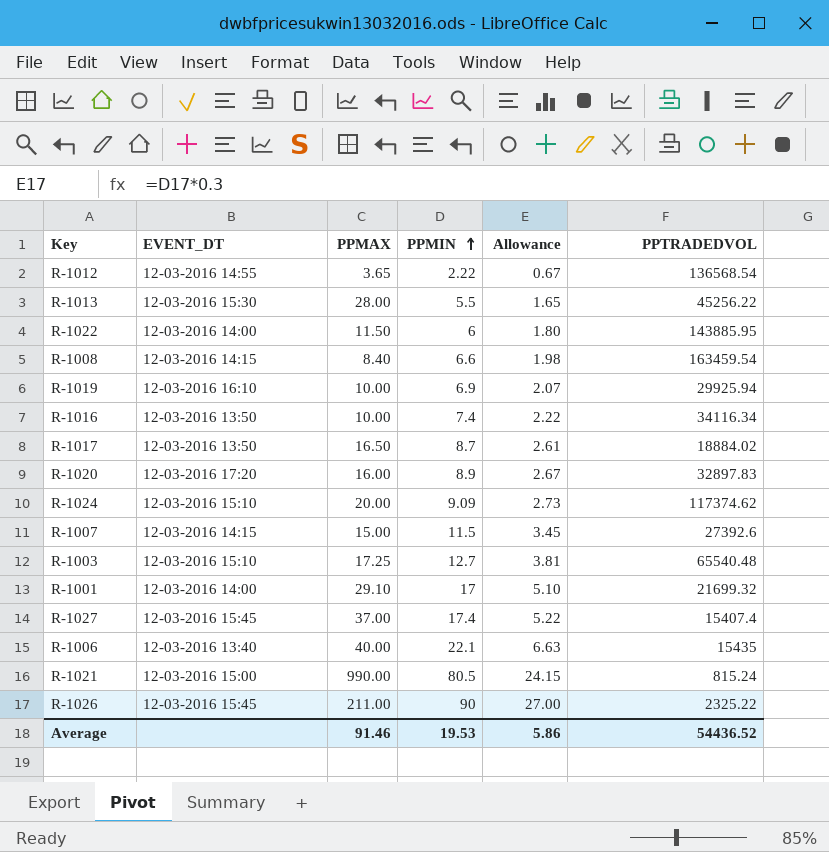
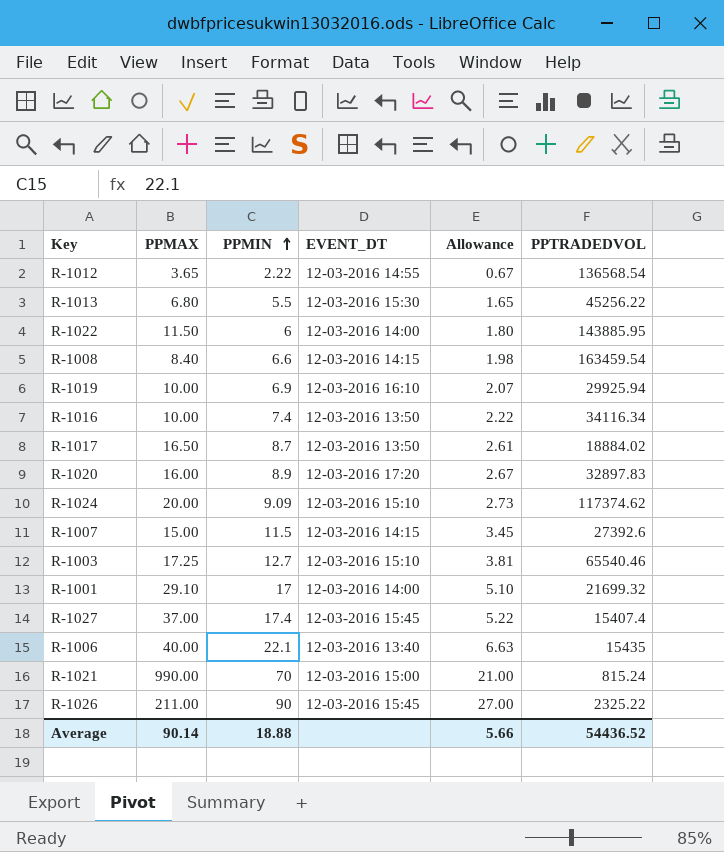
column EVENT_DT | position: 2 -> 4
R-1013 | PPMAX: 28.00 -> 6.80
R-1003 | PPTRADEDVOL: 65540.48 -> 65540.46
R-1021 | PPMIN: 80.5 -> 70
R-1021 | Allowance: 24.15 -> 21.00
Average | PPMAX: 91.46 -> 90.14
Average | PPMIN: 19.53 -> 18.88
Average | Allowance: 5.86 -> 5.66

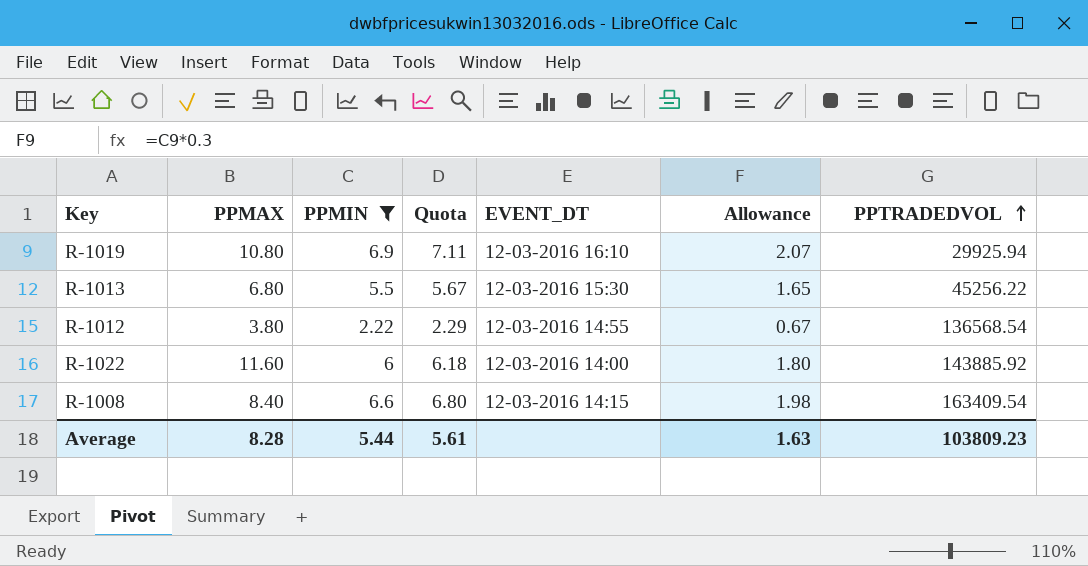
filter: none -> PPMIN <= 6.9
row order: PPMIN ascending -> PPTRADEDVOL ascending
column Quota | formula: none -> [PPMIN] * 1.03
R-1019 | PPMAX: 10.00 -> 10.80
R-1012 | PPMAX: 3.65 -> 3.80
R-1022 | PPMAX: 11.50 -> 11.60
R-1022 | PPTRADEDVOL: 143885.95 -> 143885.92
R-1008 | PPTRADEDVOL: 163459.54 -> 163409.54
Average | PPMAX: 90.14 -> 8.28
Average | PPMIN: 18.88 -> 5.44
Average | Allowance: 5.66 -> 1.63
Average | PPTRADEDVOL: 54436.52 -> 103809.23

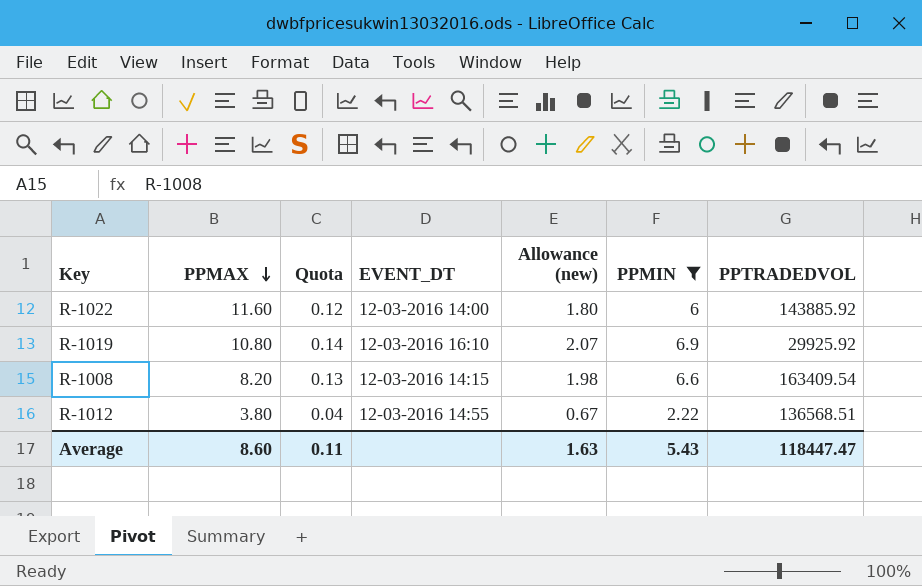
row order: PPTRADEDVOL ascending -> PPMAX descending
column Quota | formula: [PPMIN] * 1.03 -> [PPMIN] * 0.02
column name: Allowance -> Allowance (new)
column PPMIN | position: 3 -> 6
row R-1013: 6.80 | 5.5 | 5.67 | 12-03-2016 15:30 | 1.65 | 45256.22 -> none
R-1019 | PPTRADEDVOL: 29925.94 -> 29925.92
R-1008 | PPMAX: 8.40 -> 8.20
R-1012 | PPTRADEDVOL: 136568.54 -> 136568.51
Average | PPMAX: 8.28 -> 8.60
Average | Quota: 5.61 -> 0.11
Average | PPMIN: 5.44 -> 5.43
Average | PPTRADEDVOL: 103809.23 -> 118447.47

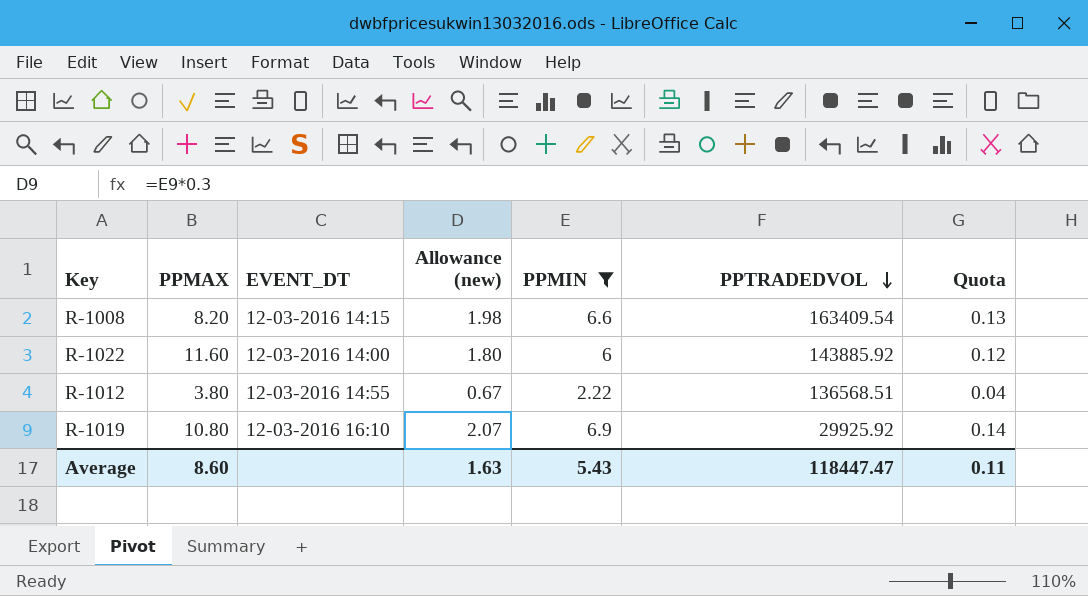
row order: PPMAX descending -> PPTRADEDVOL descending
column Quota | position: 3 -> 7

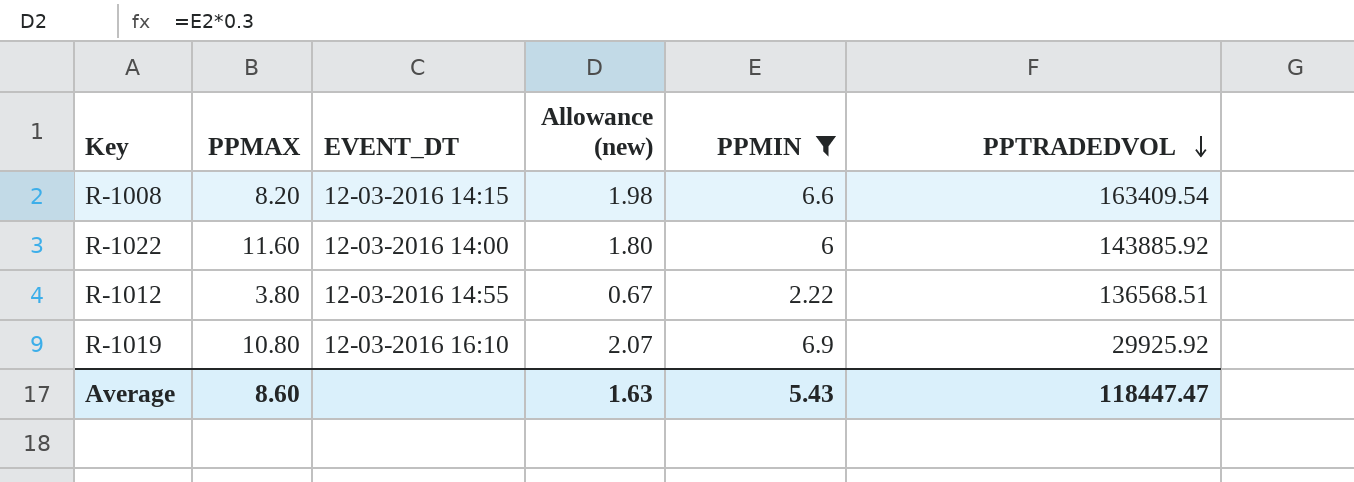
column Quota | formula: [PPMIN] * 0.02 -> none

